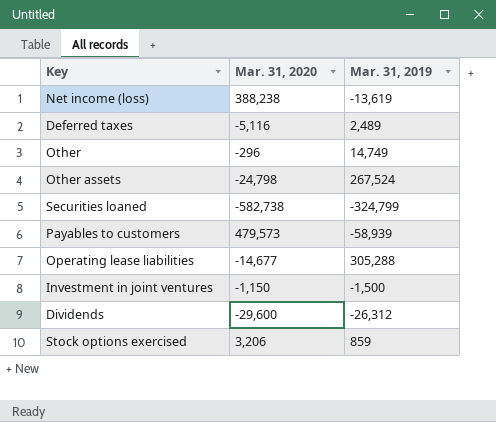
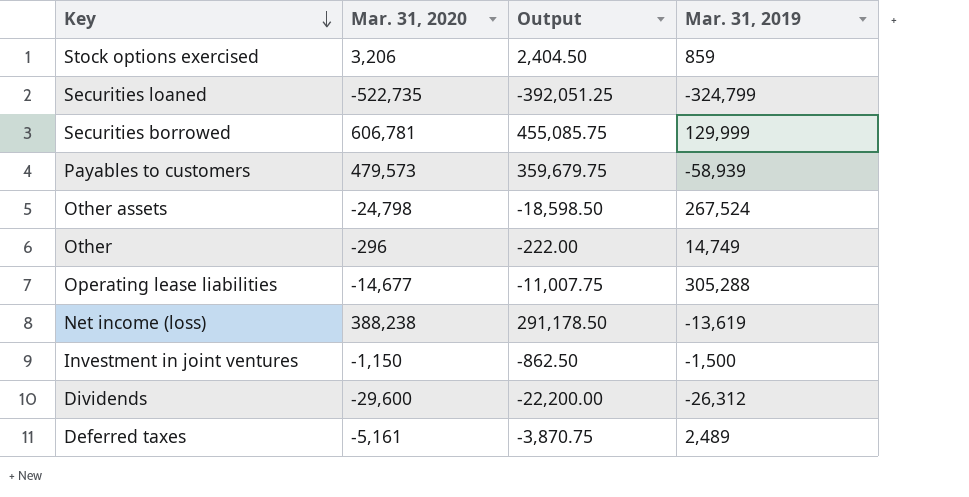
row order: none -> Key descending
column Output | formula: none -> [Mar. 31, 2020] * 0.75
Securities loaned | Mar. 31, 2020: -582,738 -> -522,735
row Securities borrowed: none -> 606,781 | 455,085.75 | 129,999
Deferred taxes | Mar. 31, 2020: -5,116 -> -5,161

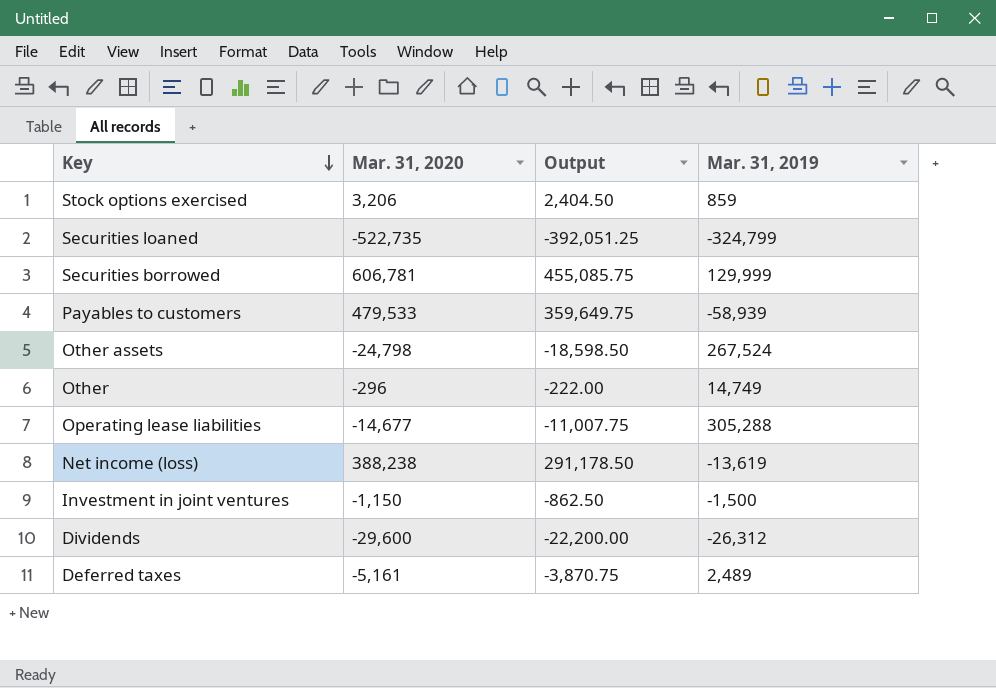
Payables to customers | Mar. 31, 2020: 479,573 -> 479,533
Payables to customers | Output: 359,679.75 -> 359,649.75

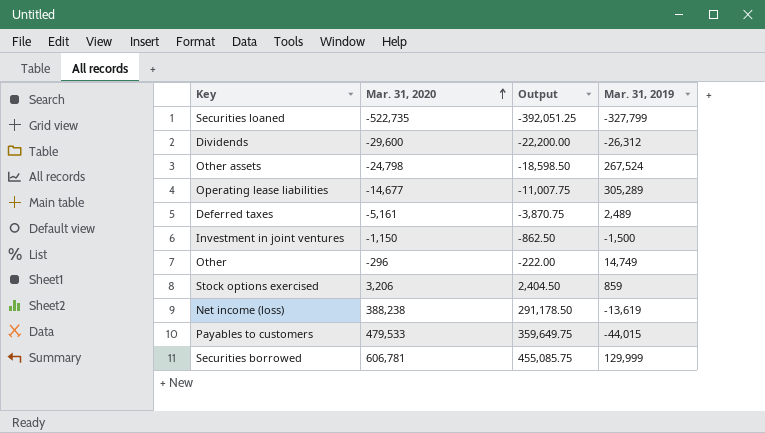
row order: Key descending -> Mar. 31, 2020 ascending
Securities loaned | Mar. 31, 2019: -324,799 -> -327,799
Operating lease liabilities | Mar. 31, 2019: 305,288 -> 305,289
Payables to customers | Mar. 31, 2019: -58,939 -> -44,015

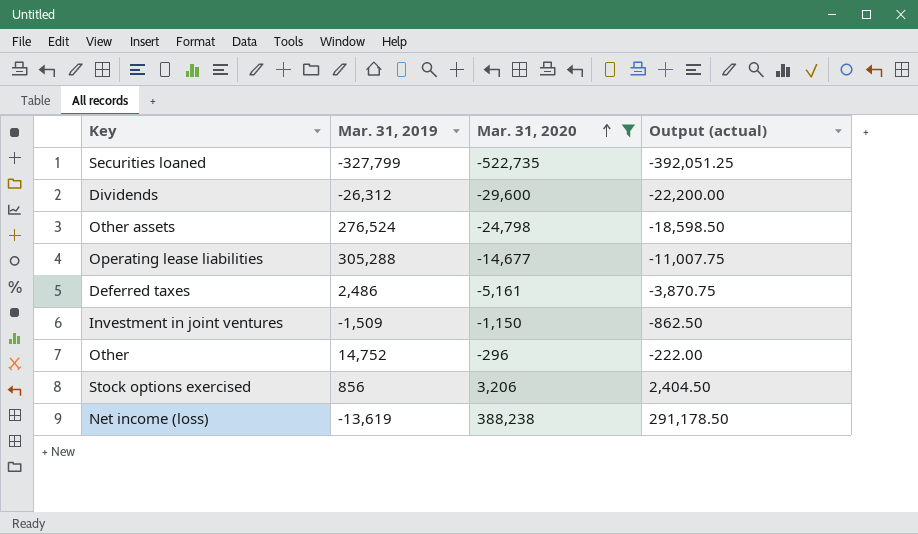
filter: none -> Mar. 31, 2020 <= 388,238
column Mar. 31, 2019 | position: 4 -> 2
column name: Output -> Output (actual)
Other assets | Mar. 31, 2019: 267,524 -> 276,524
Operating lease liabilities | Mar. 31, 2019: 305,289 -> 305,288
Deferred taxes | Mar. 31, 2019: 2,489 -> 2,486
Investment in joint ventures | Mar. 31, 2019: -1,500 -> -1,509
Other | Mar. 31, 2019: 14,749 -> 14,752
Stock options exercised | Mar. 31, 2019: 859 -> 856

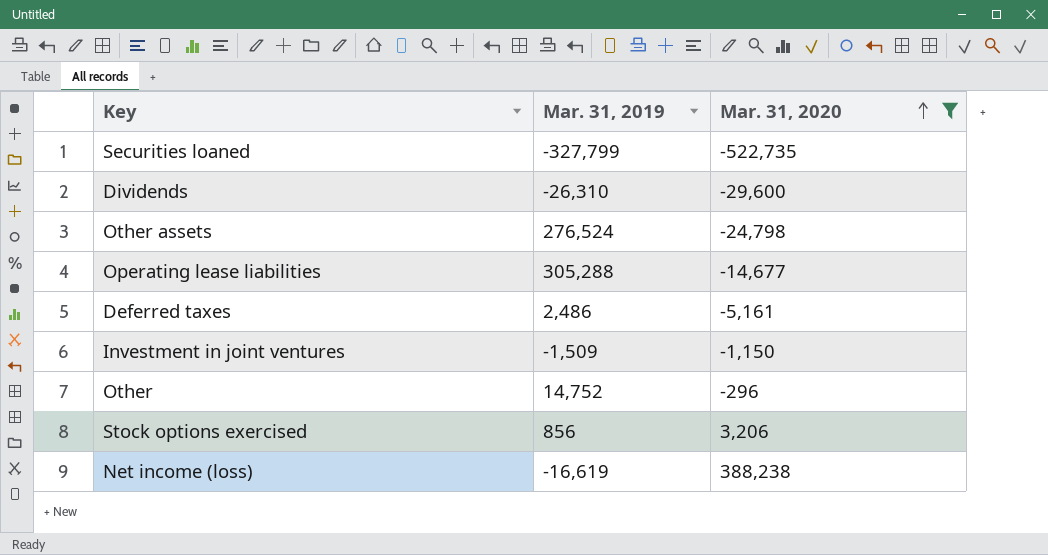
column Output (actual) | formula: [Mar. 31, 2020] * 0.75 -> none
Dividends | Mar. 31, 2019: -26,312 -> -26,310
Net income (loss) | Mar. 31, 2019: -13,619 -> -16,619

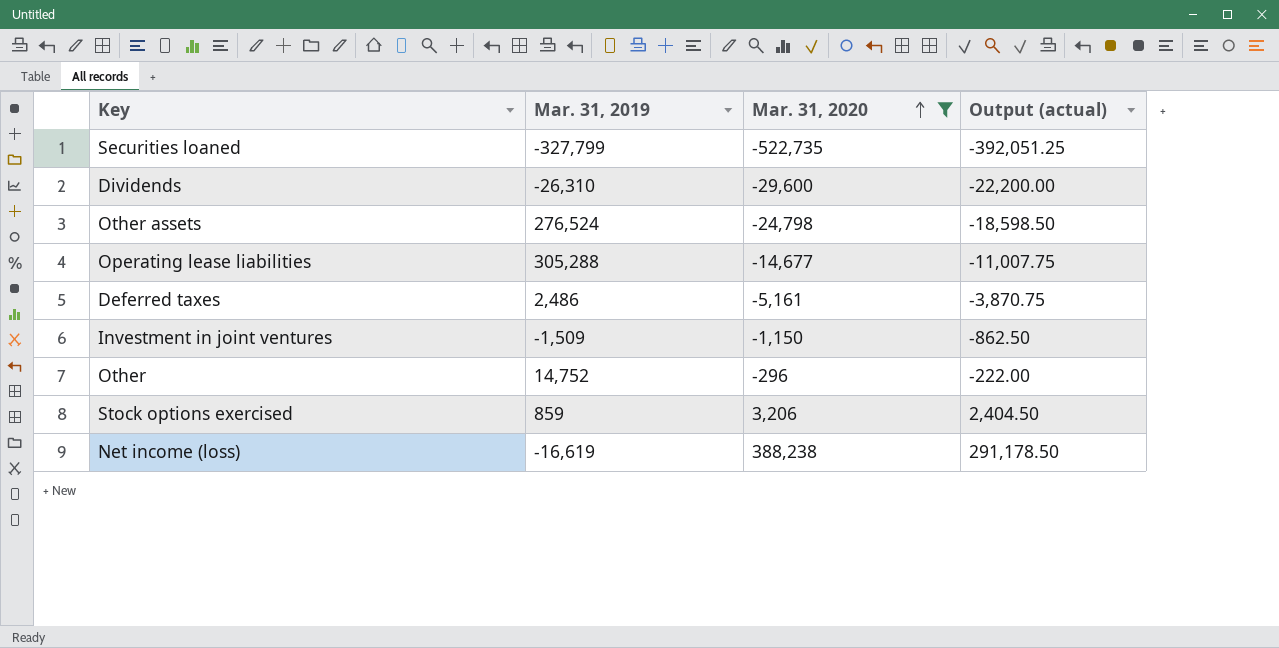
column Output (actual) | formula: none -> [Mar. 31, 2020] * 0.75
Stock options exercised | Mar. 31, 2019: 856 -> 859

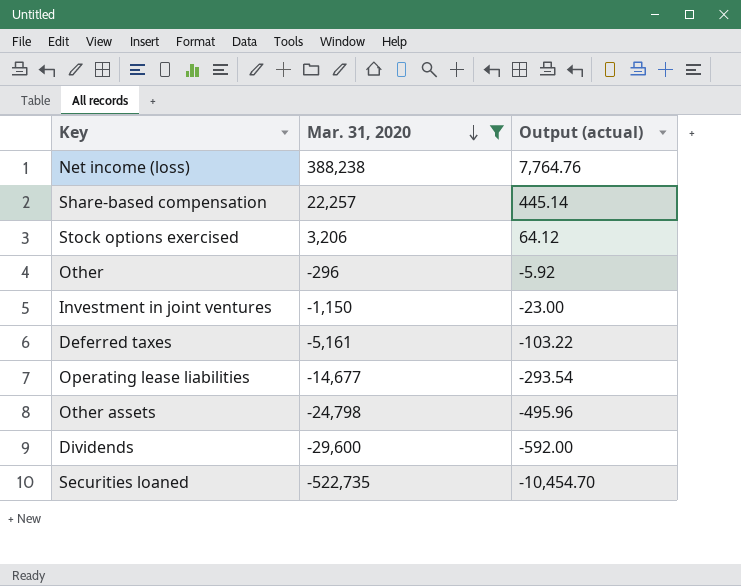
row order: Mar. 31, 2020 ascending -> Mar. 31, 2020 descending
column Mar. 31, 2019 | position: 2 -> none
column Output (actual) | formula: [Mar. 31, 2020] * 0.75 -> [Mar. 31, 2020] * 0.02
row Share-based compensation: none -> 22,257 | 445.14

